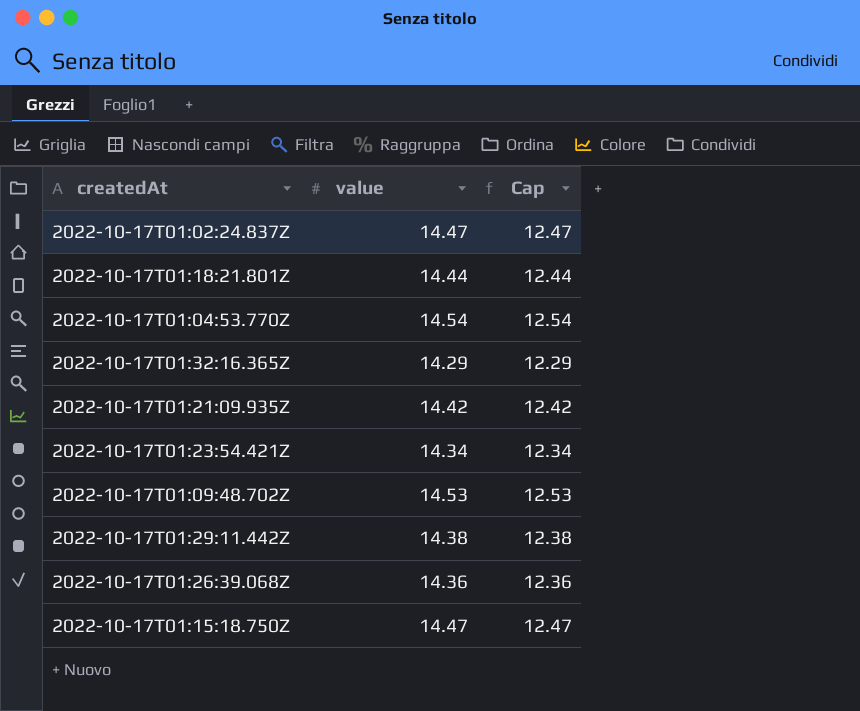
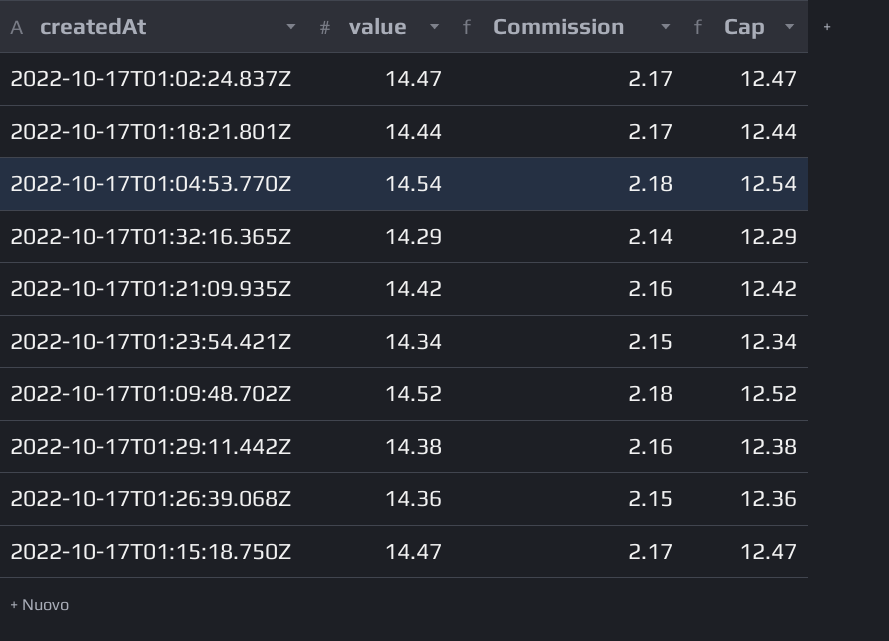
column Commission | formula: none -> [value] * 0.15
2022-10-17T01:09:48.702Z | value: 14.53 -> 14.52
2022-10-17T01:09:48.702Z | Cap: 12.53 -> 12.52

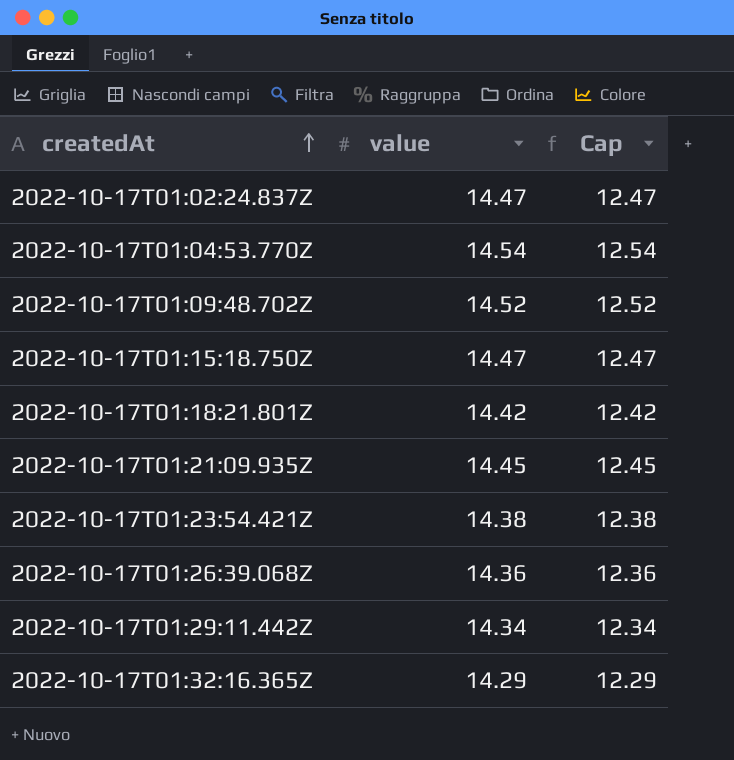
row order: none -> createdAt ascending
column Commission | formula: [value] * 0.15 -> none
2022-10-17T01:18:21.801Z | value: 14.44 -> 14.42
2022-10-17T01:18:21.801Z | Cap: 12.44 -> 12.42
2022-10-17T01:21:09.935Z | value: 14.42 -> 14.45
2022-10-17T01:21:09.935Z | Cap: 12.42 -> 12.45
2022-10-17T01:23:54.421Z | value: 14.34 -> 14.38
2022-10-17T01:23:54.421Z | Cap: 12.34 -> 12.38
2022-10-17T01:29:11.442Z | value: 14.38 -> 14.34
2022-10-17T01:29:11.442Z | Cap: 12.38 -> 12.34

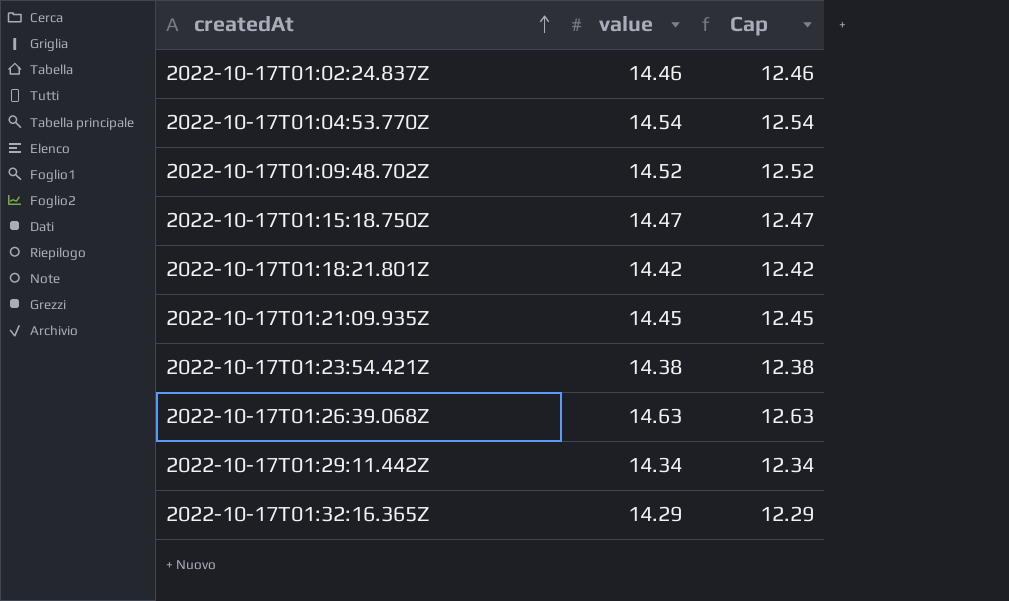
2022-10-17T01:02:24.837Z | value: 14.47 -> 14.46
2022-10-17T01:02:24.837Z | Cap: 12.47 -> 12.46
2022-10-17T01:26:39.068Z | value: 14.36 -> 14.63
2022-10-17T01:26:39.068Z | Cap: 12.36 -> 12.63

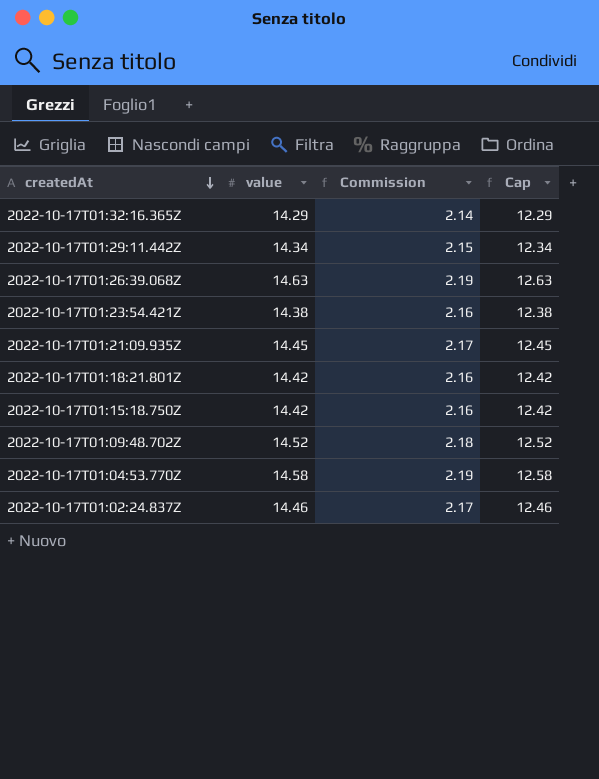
row order: createdAt ascending -> createdAt descending
column Commission | formula: none -> [value] * 0.15
2022-10-17T01:15:18.750Z | value: 14.47 -> 14.42
2022-10-17T01:15:18.750Z | Cap: 12.47 -> 12.42
2022-10-17T01:04:53.770Z | value: 14.54 -> 14.58
2022-10-17T01:04:53.770Z | Cap: 12.54 -> 12.58

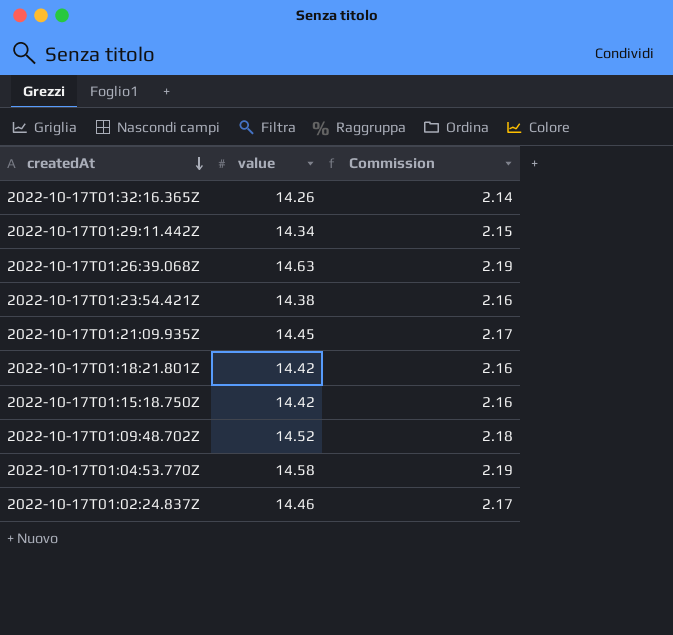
column Cap | formula: [value] - 2 -> none
2022-10-17T01:32:16.365Z | value: 14.29 -> 14.26

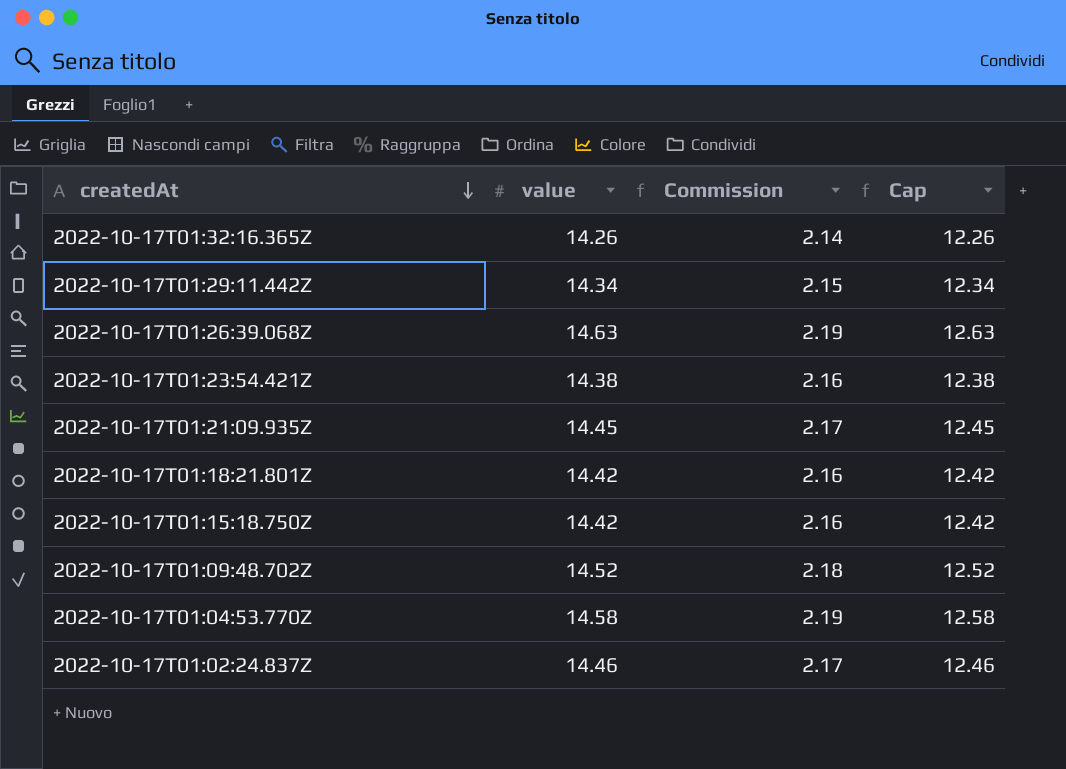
column Cap | formula: none -> [value] - 2

